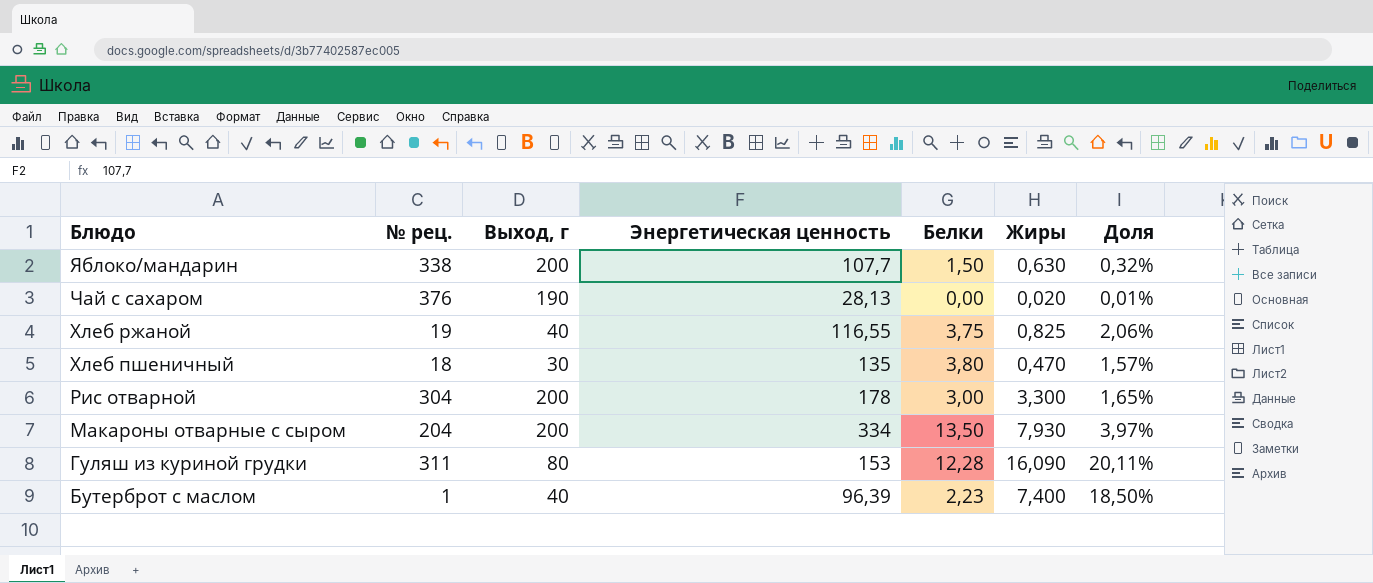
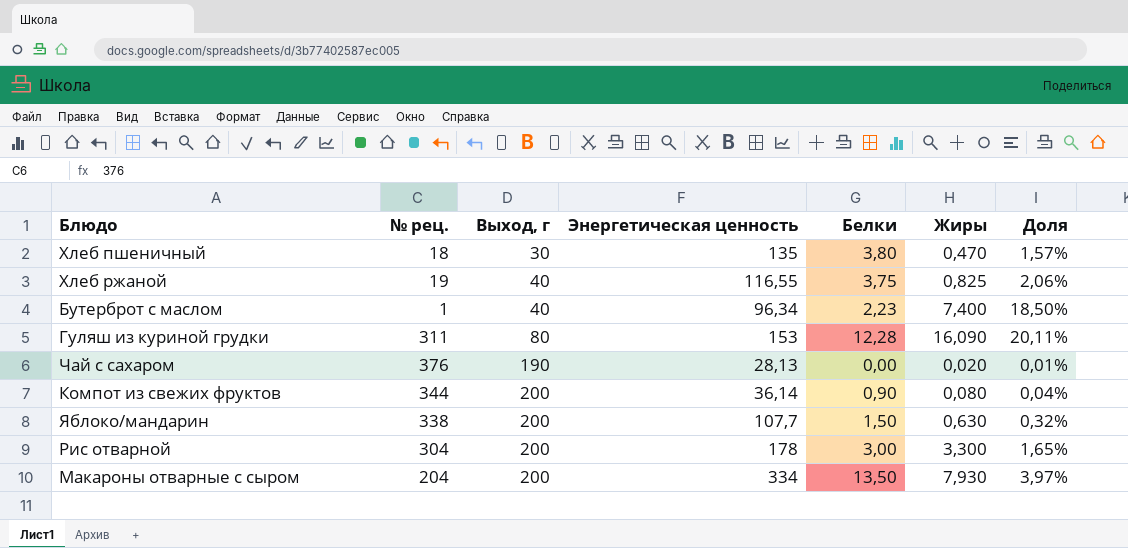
row order: Блюдо descending -> Выход, г ascending
Бутерброт с маслом | Энергетическая ценность: 96,39 -> 96,34
row Компот из свежих фруктов: none -> 344 | 200 | 36,14 | 0,90 | 0,080 | 0,04%

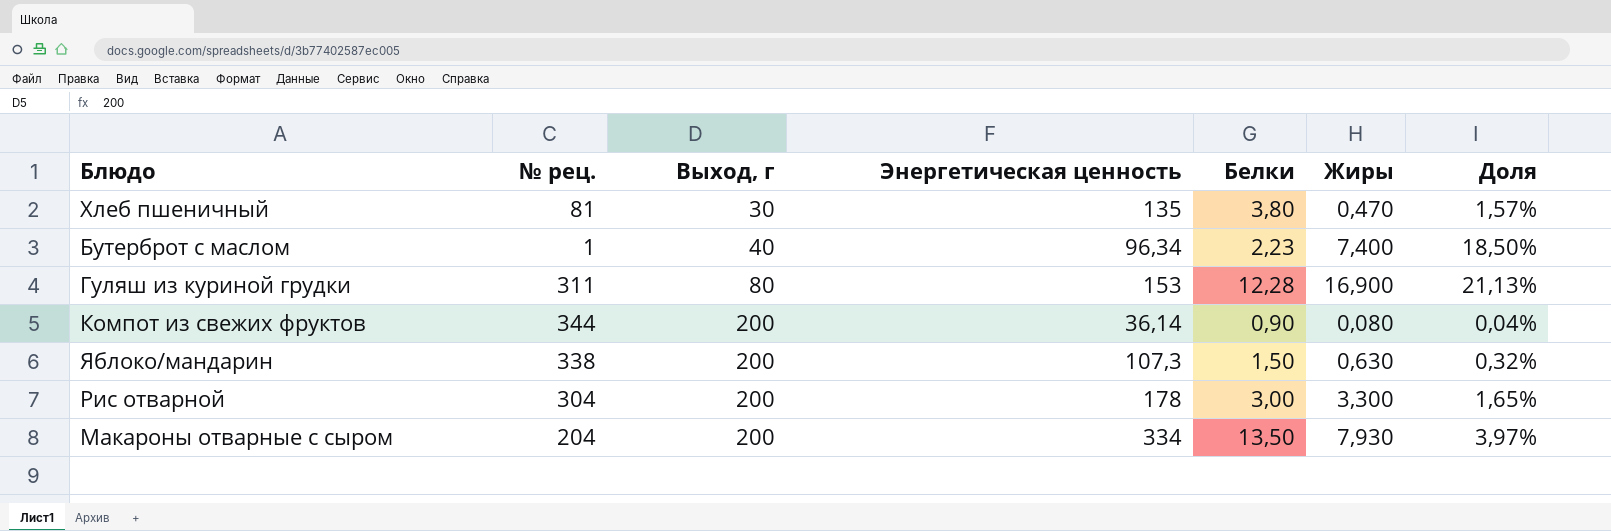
row Хлеб ржаной: 19 | 40 | 116,55 | 3,75 | 0,825 | 2,06% -> none
row Чай с сахаром: 376 | 190 | 28,13 | 0,00 | 0,020 | 0,01% -> none
Хлеб пшеничный | № рец.: 18 -> 81
Гуляш из куриной грудки | Жиры: 16,090 -> 16,900
Гуляш из куриной грудки | Доля: 20,11% -> 21,13%
Яблоко/мандарин | Энергетическая ценность: 107,7 -> 107,3

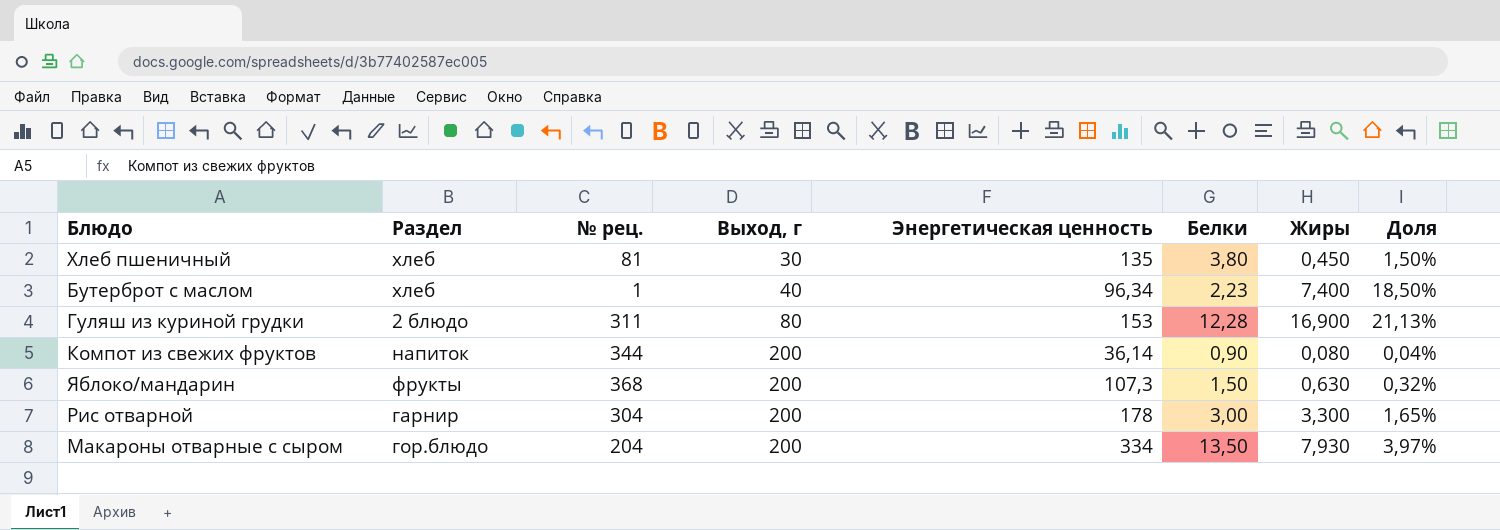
column Раздел | position: none -> 2
Хлеб пшеничный | Жиры: 0,470 -> 0,450
Хлеб пшеничный | Доля: 1,57% -> 1,50%
Яблоко/мандарин | № рец.: 338 -> 368

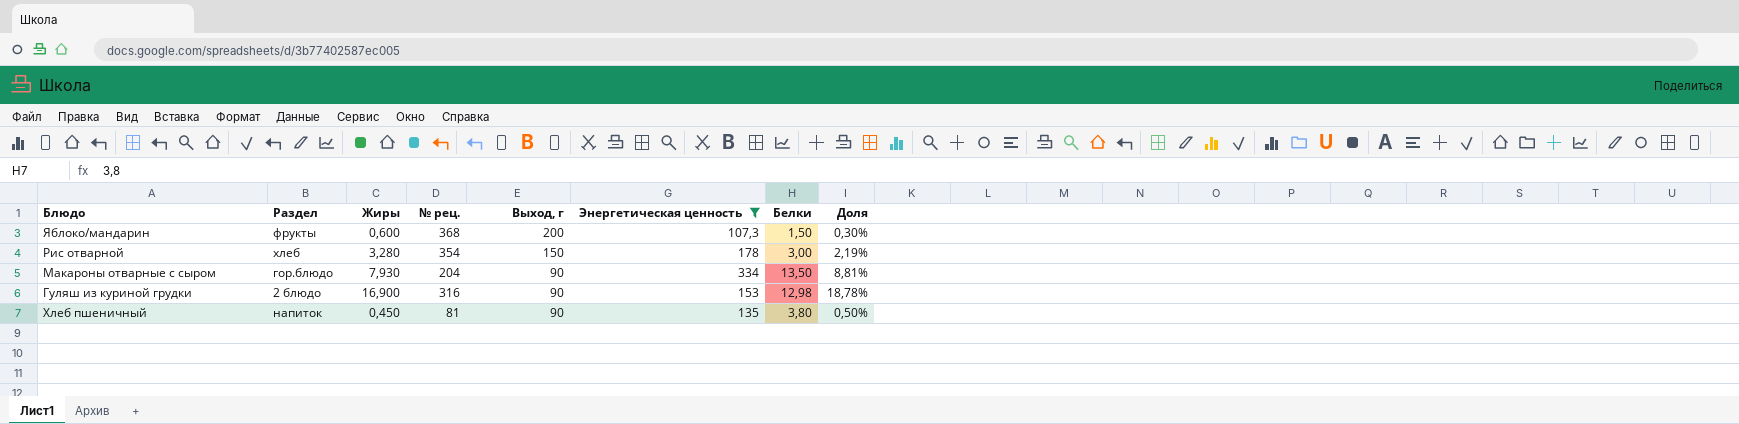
filter: none -> Энергетическая ценность >= 107,3
row order: Выход, г ascending -> Выход, г descending
column Жиры | position: 7 -> 3
Яблоко/мандарин | Жиры: 0,630 -> 0,600
Яблоко/мандарин | Доля: 0,32% -> 0,30%
Рис отварной | Раздел: гарнир -> хлеб
Рис отварной | Жиры: 3,300 -> 3,280
Рис отварной | № рец.: 304 -> 354
Рис отварной | Выход, г: 200 -> 150
Рис отварной | Доля: 1,65% -> 2,19%
Макароны отварные с сыром | Выход, г: 200 -> 90
Макароны отварные с сыром | Доля: 3,97% -> 8,81%
Гуляш из куриной грудки | № рец.: 311 -> 316
Гуляш из куриной грудки | Выход, г: 80 -> 90
Гуляш из куриной грудки | Белки: 12,28 -> 12,98
Гуляш из куриной грудки | Доля: 21,13% -> 18,78%
Хлеб пшеничный | Раздел: хлеб -> напиток
Хлеб пшеничный | Выход, г: 30 -> 90
Хлеб пшеничный | Доля: 1,50% -> 0,50%

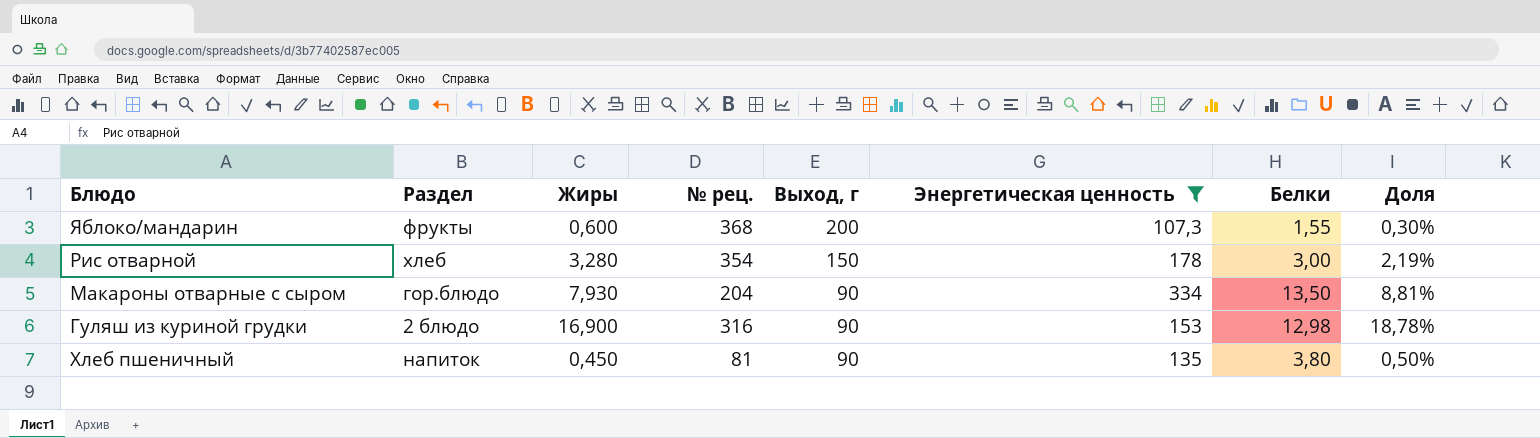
Яблоко/мандарин | Белки: 1,50 -> 1,55

